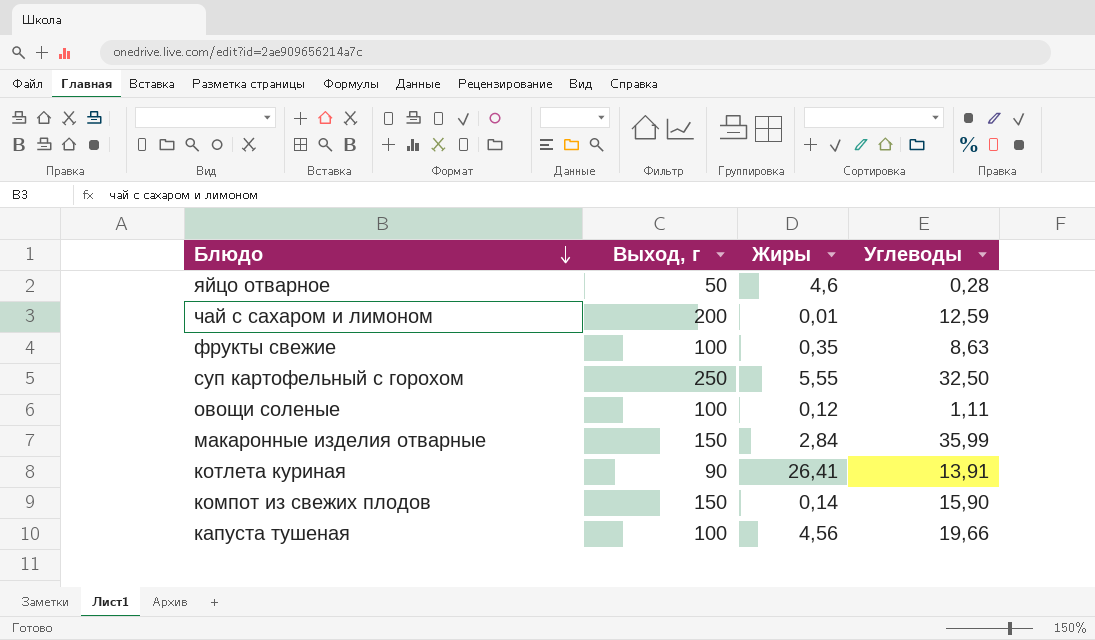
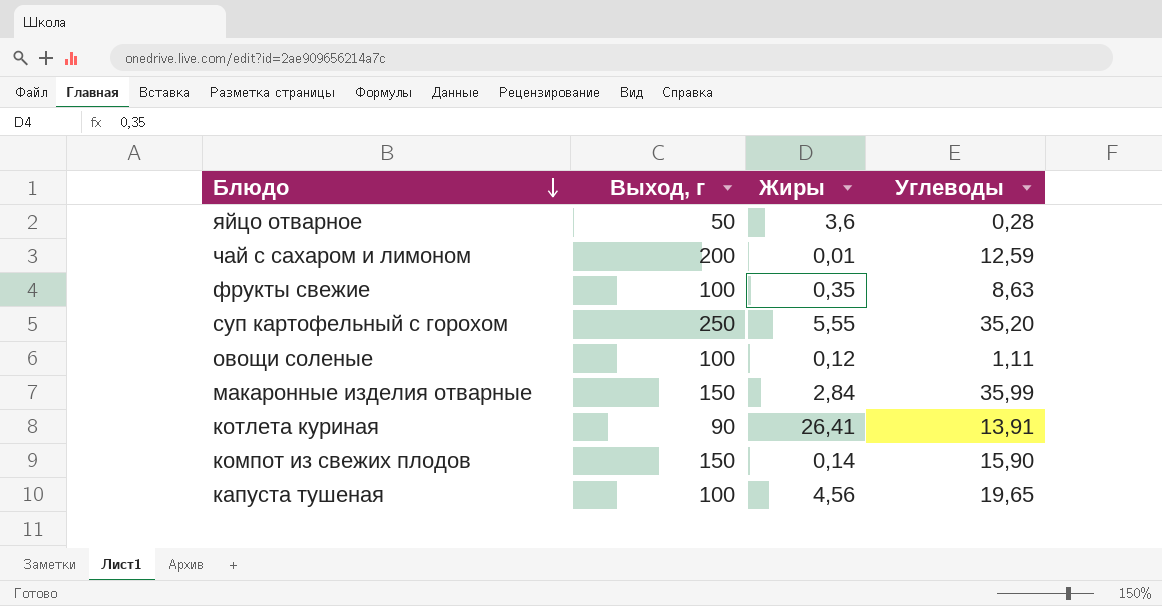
яйцо отварное | Жиры: 4,6 -> 3,6
суп картофельный с горохом | Углеводы: 32,50 -> 35,20
капуста тушеная | Углеводы: 19,66 -> 19,65

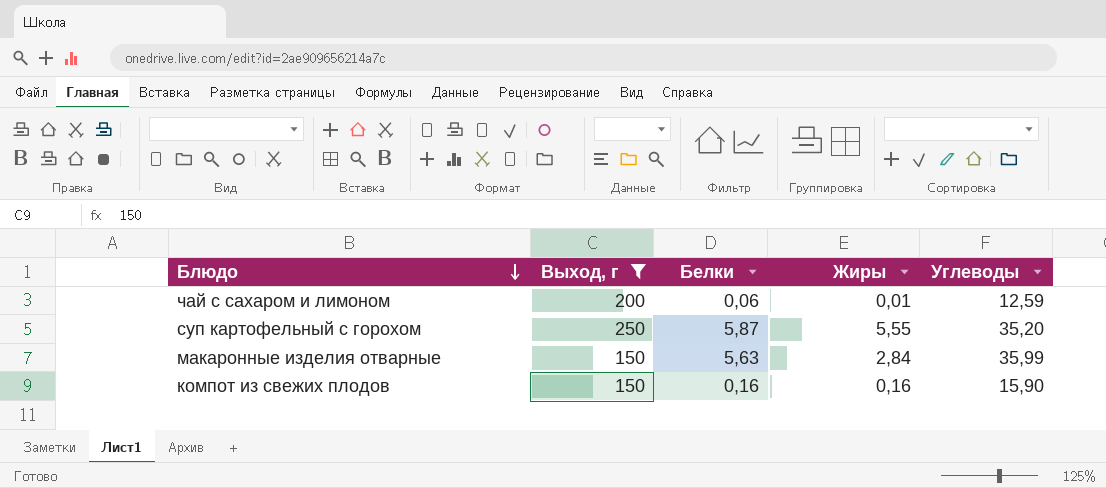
filter: none -> Выход, г >= 150
column Белки | position: none -> 3
компот из свежих плодов | Жиры: 0,14 -> 0,16

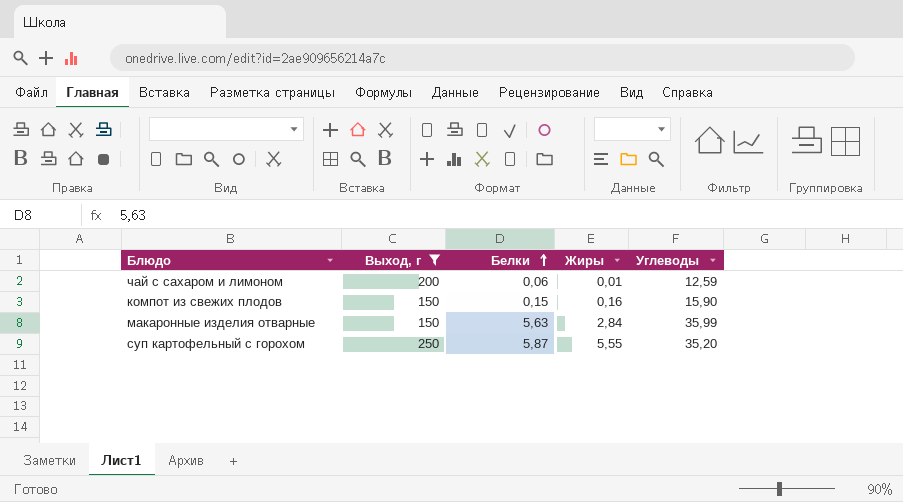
row order: Блюдо descending -> Белки ascending
компот из свежих плодов | Белки: 0,16 -> 0,15

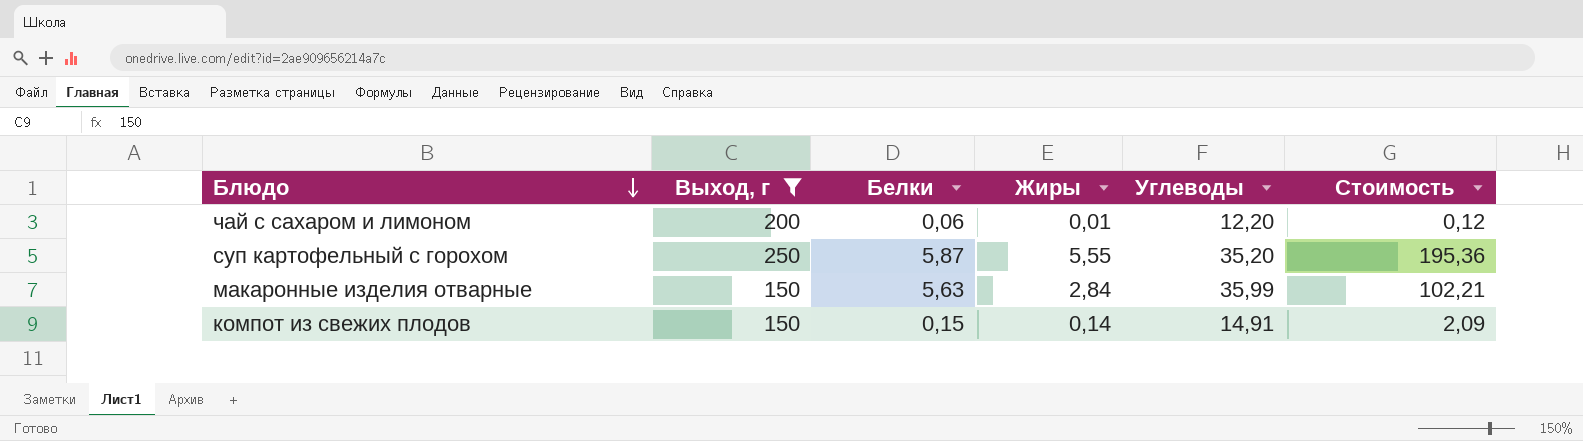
row order: Белки ascending -> Блюдо descending
column Стоимость | formula: none -> [Жиры] * [Углеводы]
чай с сахаром и лимоном | Углеводы: 12,59 -> 12,20
компот из свежих плодов | Жиры: 0,16 -> 0,14
компот из свежих плодов | Углеводы: 15,90 -> 14,91

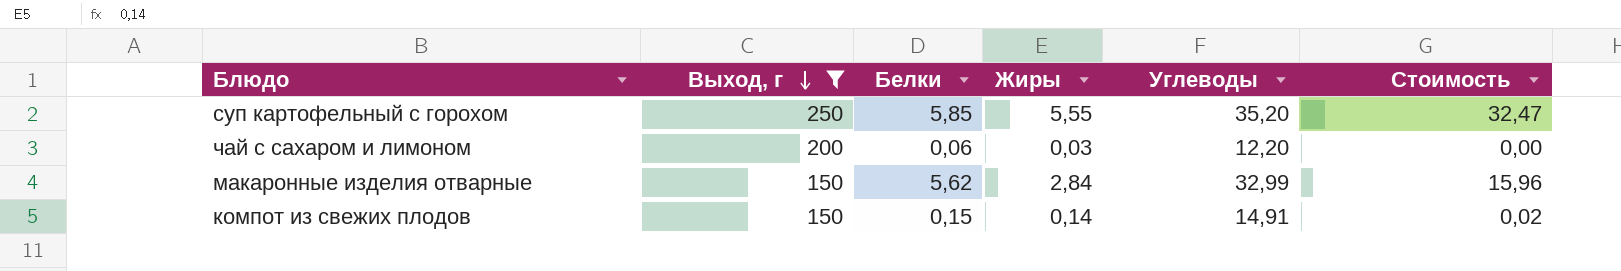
row order: Блюдо descending -> Выход, г descending
column Стоимость | formula: [Жиры] * [Углеводы] -> [Белки] * [Жиры]
суп картофельный с горохом | Белки: 5,87 -> 5,85
чай с сахаром и лимоном | Жиры: 0,01 -> 0,03
макаронные изделия отварные | Белки: 5,63 -> 5,62
макаронные изделия отварные | Углеводы: 35,99 -> 32,99

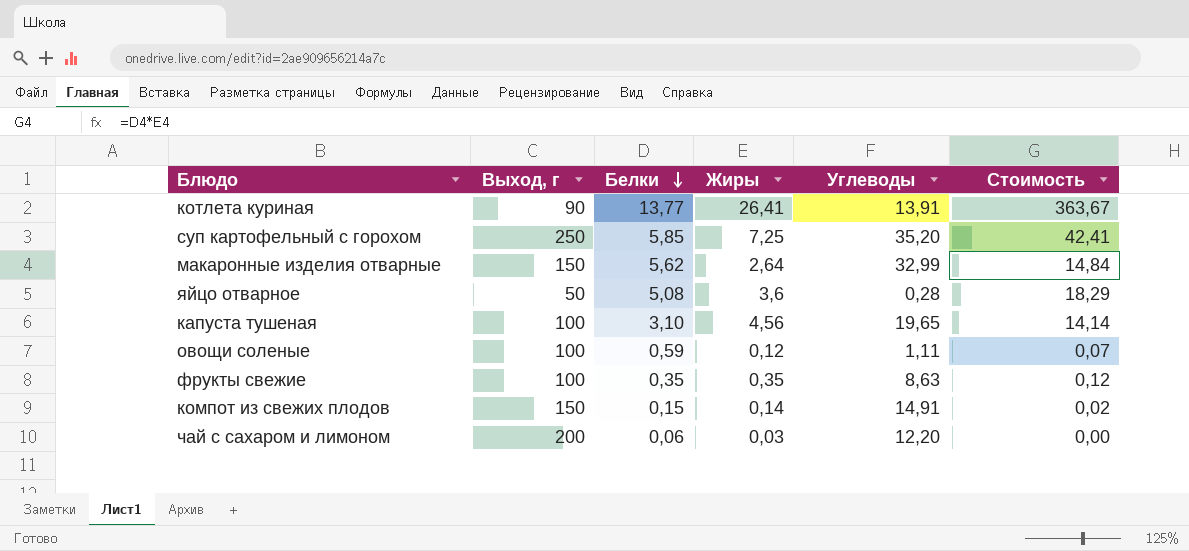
filter: Выход, г >= 150 -> none
row order: Выход, г descending -> Белки descending
суп картофельный с горохом | Жиры: 5,55 -> 7,25
суп картофельный с горохом | Стоимость: 32,47 -> 42,41
макаронные изделия отварные | Жиры: 2,84 -> 2,64
макаронные изделия отварные | Стоимость: 15,96 -> 14,84

